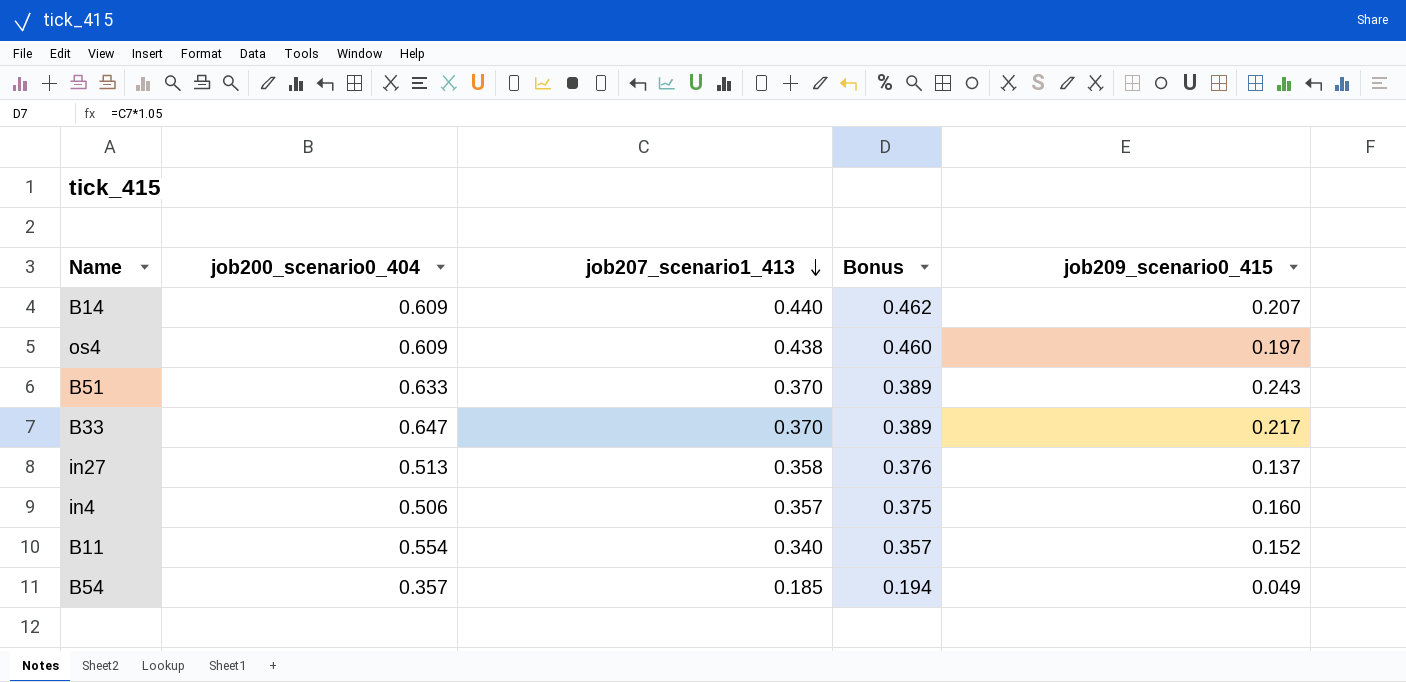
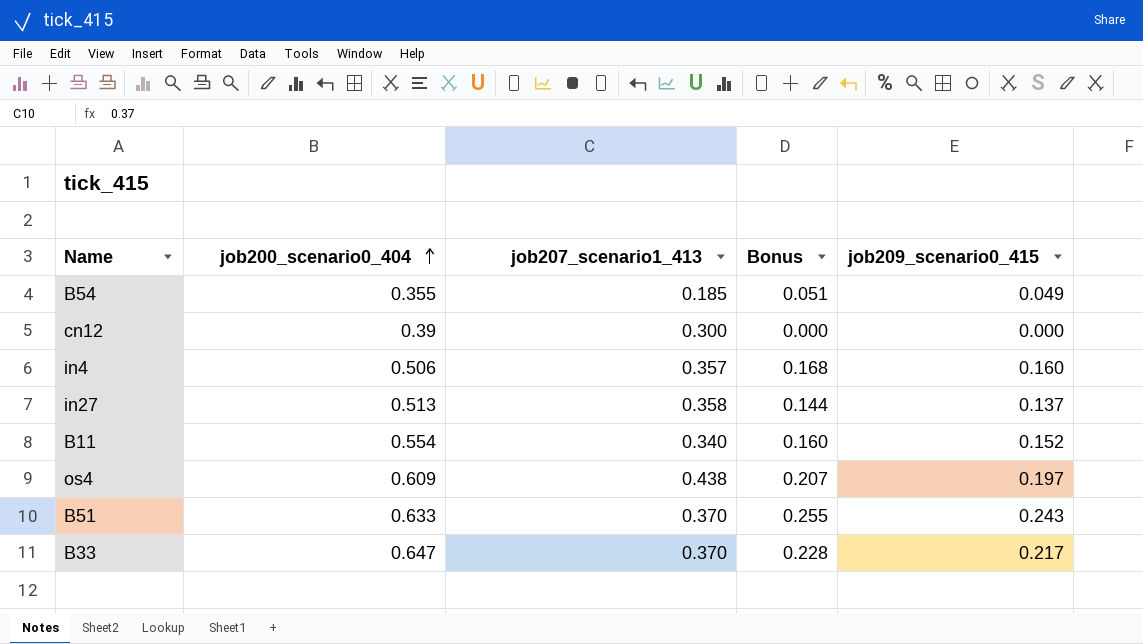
row order: job207_scenario1_413 descending -> job200_scenario0_404 ascending
column Bonus | formula: [job207_scenario1_413] * 1.05 -> [job209_scenario0_415] * 1.05
row B14: 0.609 | 0.440 | 0.462 | 0.207 -> none
B54 | job200_scenario0_404: 0.357 -> 0.355
row cn12: none -> 0.39 | 0.300 | 0.000 | 0.000

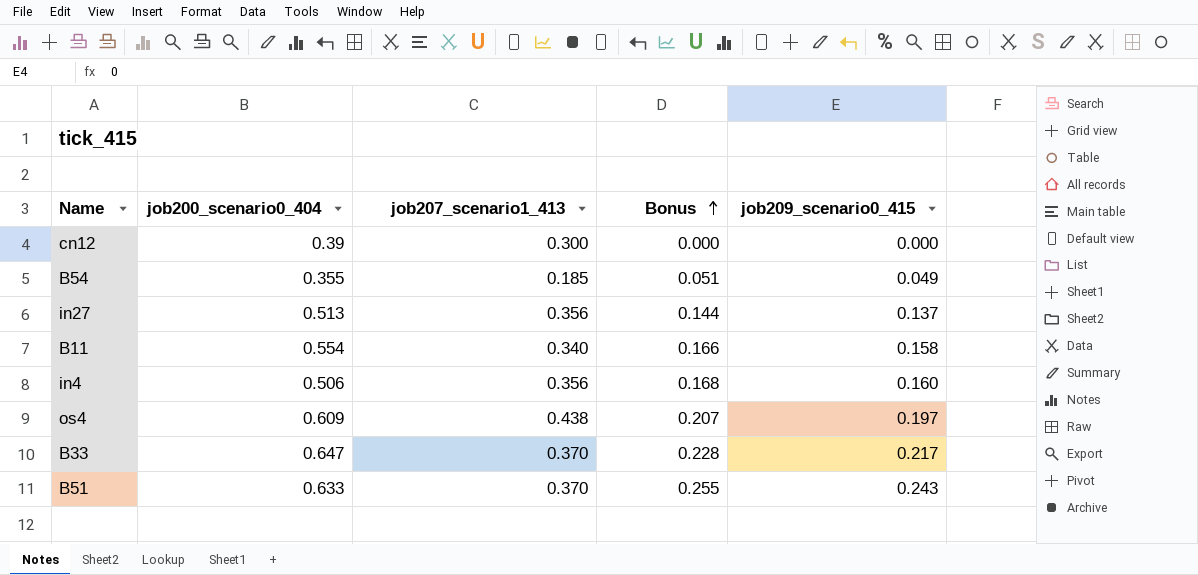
row order: job200_scenario0_404 ascending -> Bonus ascending
in27 | job207_scenario1_413: 0.358 -> 0.356
B11 | Bonus: 0.160 -> 0.166
B11 | job209_scenario0_415: 0.152 -> 0.158
in4 | job207_scenario1_413: 0.357 -> 0.356

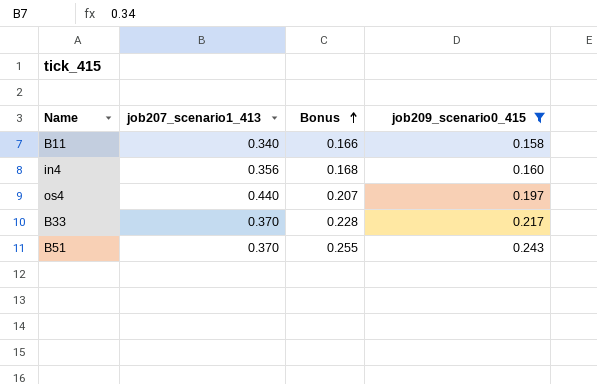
filter: none -> job209_scenario0_415 >= 0.158
column job200_scenario0_404 | position: 2 -> none
os4 | job207_scenario1_413: 0.438 -> 0.440

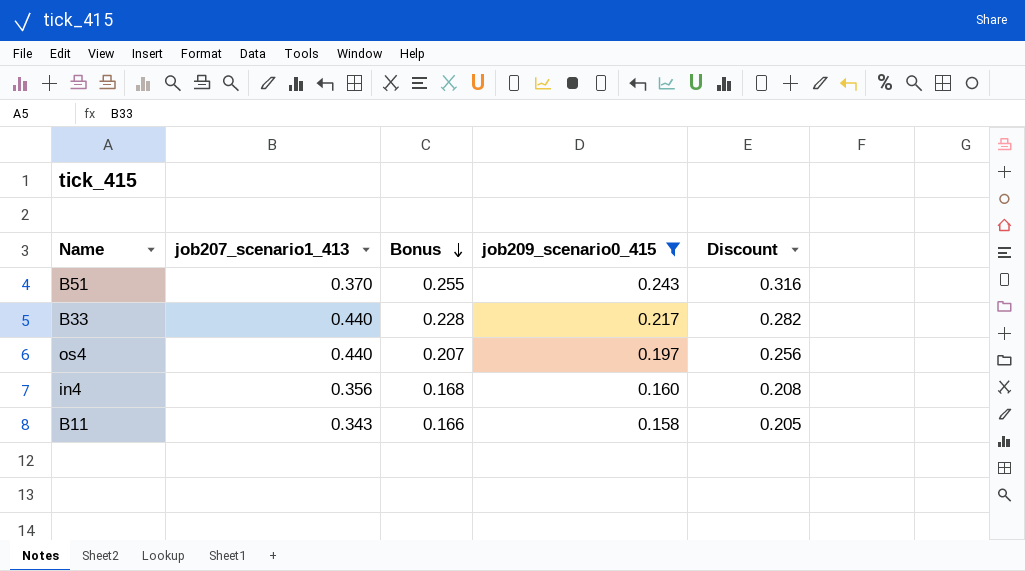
row order: Bonus ascending -> Bonus descending
column Discount | formula: none -> [job209_scenario0_415] * 1.3
B33 | job207_scenario1_413: 0.370 -> 0.440
B11 | job207_scenario1_413: 0.340 -> 0.343

